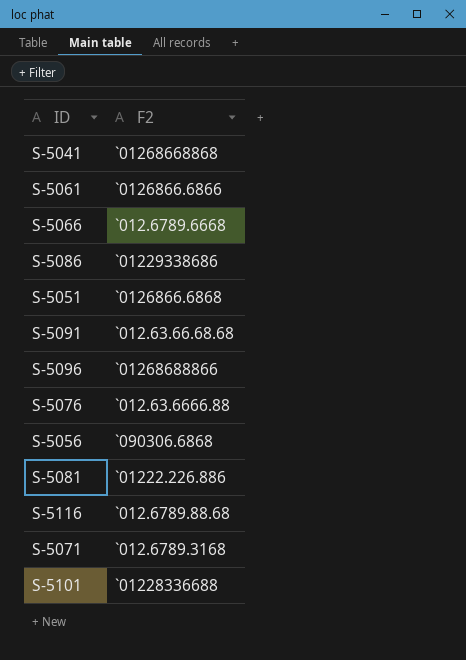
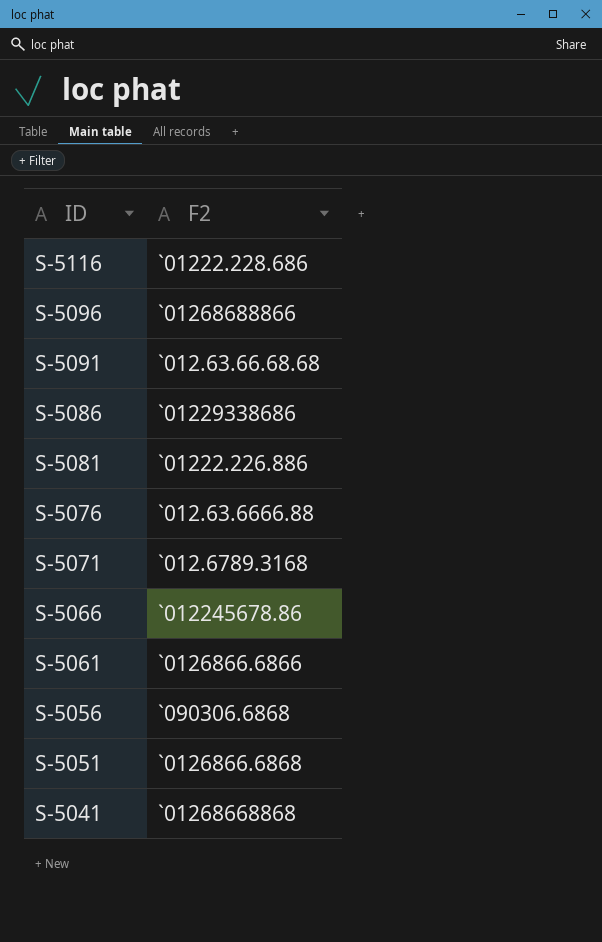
row order: none -> ID descending
row S-5101: `01228336688 -> none
S-5116 | F2: `012.6789.88.68 -> `01222.228.686
S-5066 | F2: `012.6789.6668 -> `012245678.86

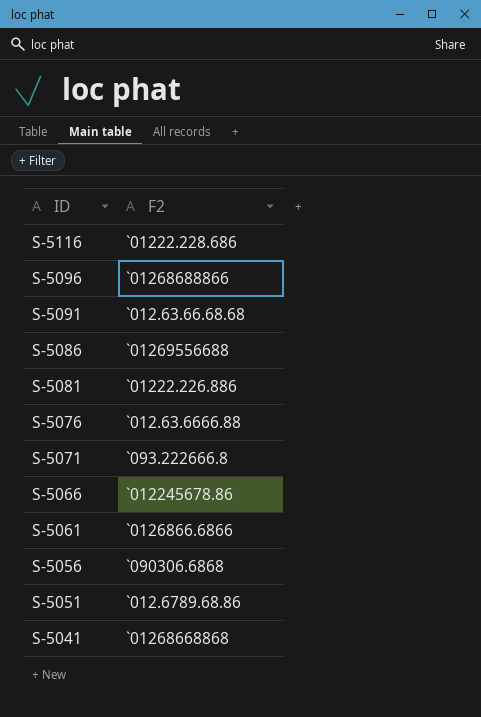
S-5086 | F2: `01229338686 -> `01269556688
S-5071 | F2: `012.6789.3168 -> `093.222666.8
S-5051 | F2: `0126866.6868 -> `012.6789.68.86

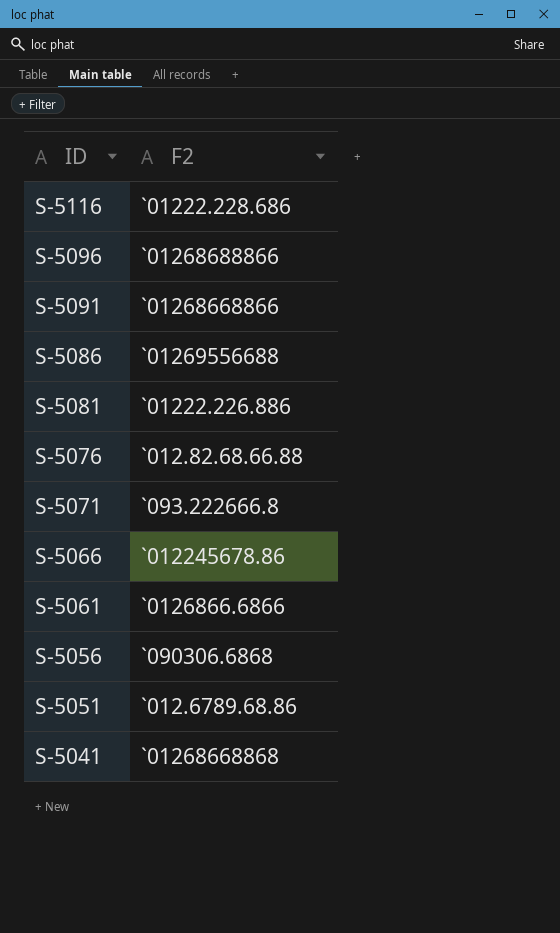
S-5091 | F2: `012.63.66.68.68 -> `01268668866
S-5076 | F2: `012.63.6666.88 -> `012.82.68.66.88

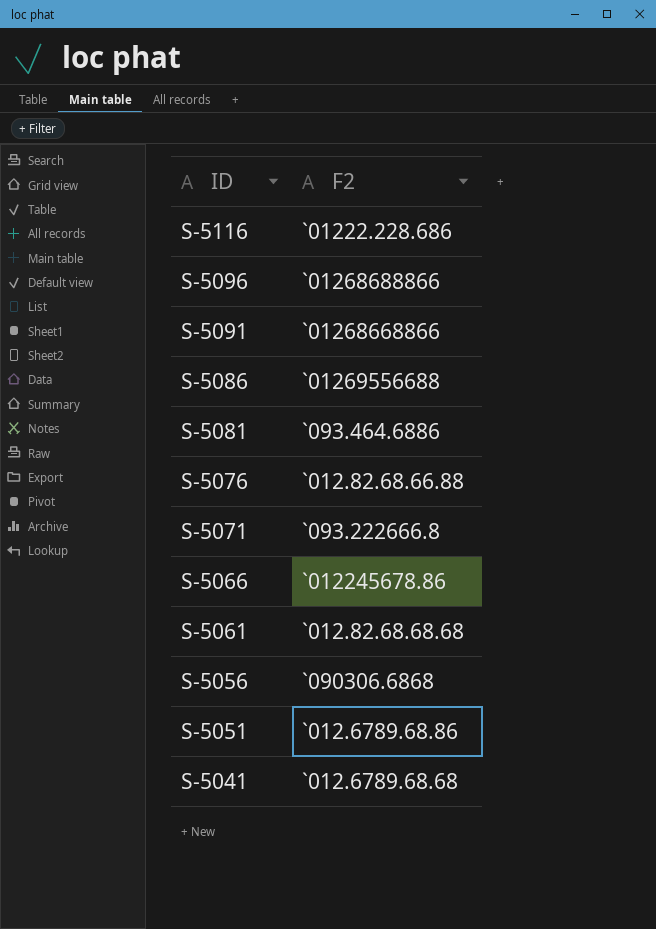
S-5081 | F2: `01222.226.886 -> `093.464.6886
S-5061 | F2: `0126866.6866 -> `012.82.68.68.68
S-5041 | F2: `01268668868 -> `012.6789.68.68

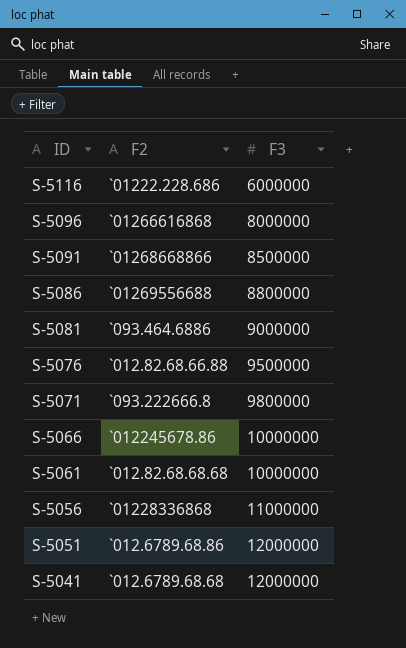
column F3 | position: none -> 3
S-5096 | F2: `01268688866 -> `01266616868
S-5056 | F2: `090306.6868 -> `01228336868

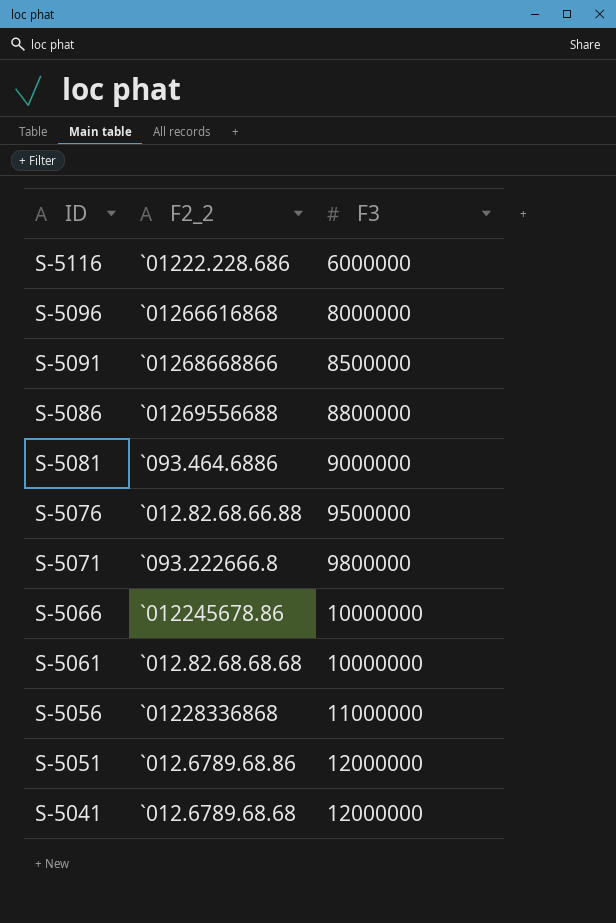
column name: F2 -> F2_2

